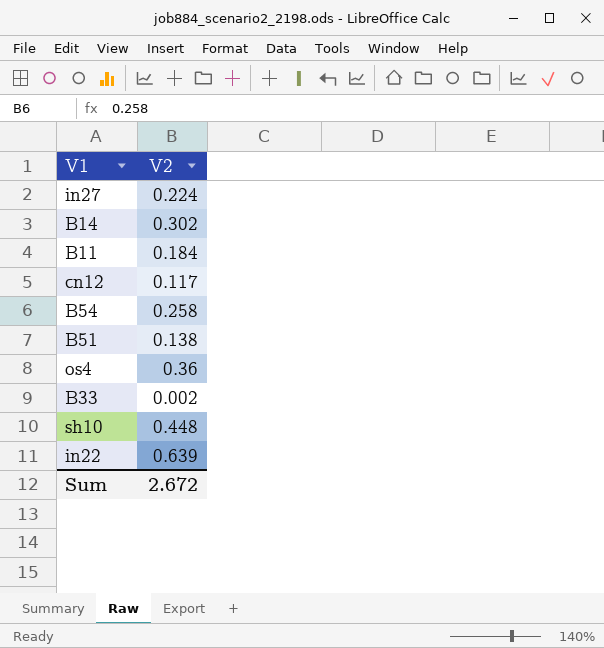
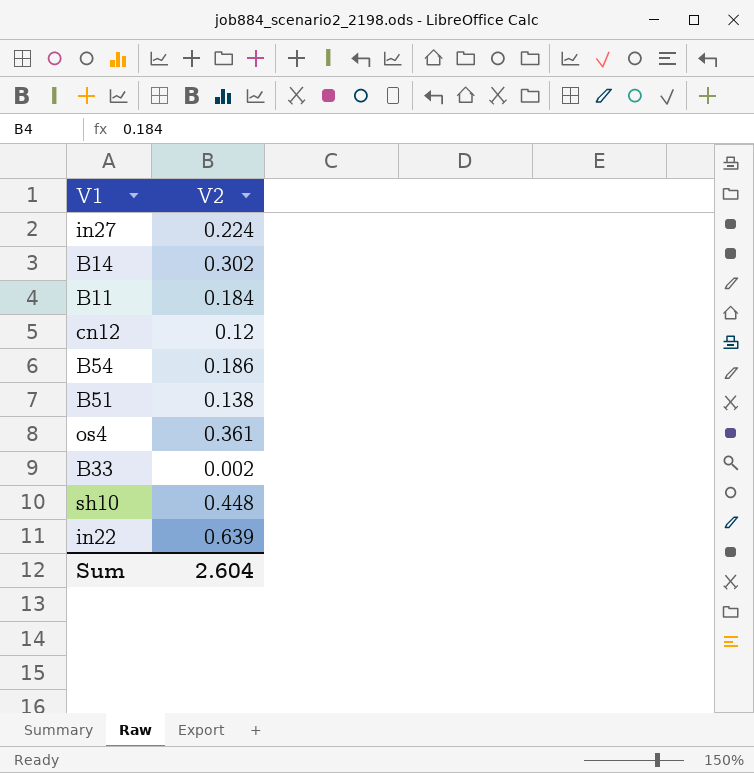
cn12 | V2: 0.117 -> 0.12
B54 | V2: 0.258 -> 0.186
os4 | V2: 0.36 -> 0.361
Sum | V2: 2.672 -> 2.604

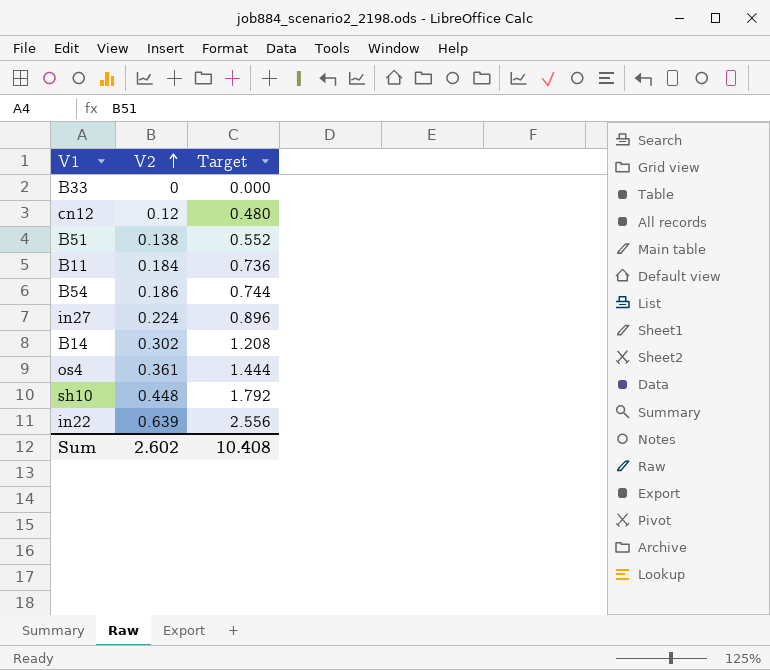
row order: none -> V2 ascending
column Target | formula: none -> [V2] * 4
B33 | V2: 0.002 -> 0
Sum | V2: 2.604 -> 2.602

